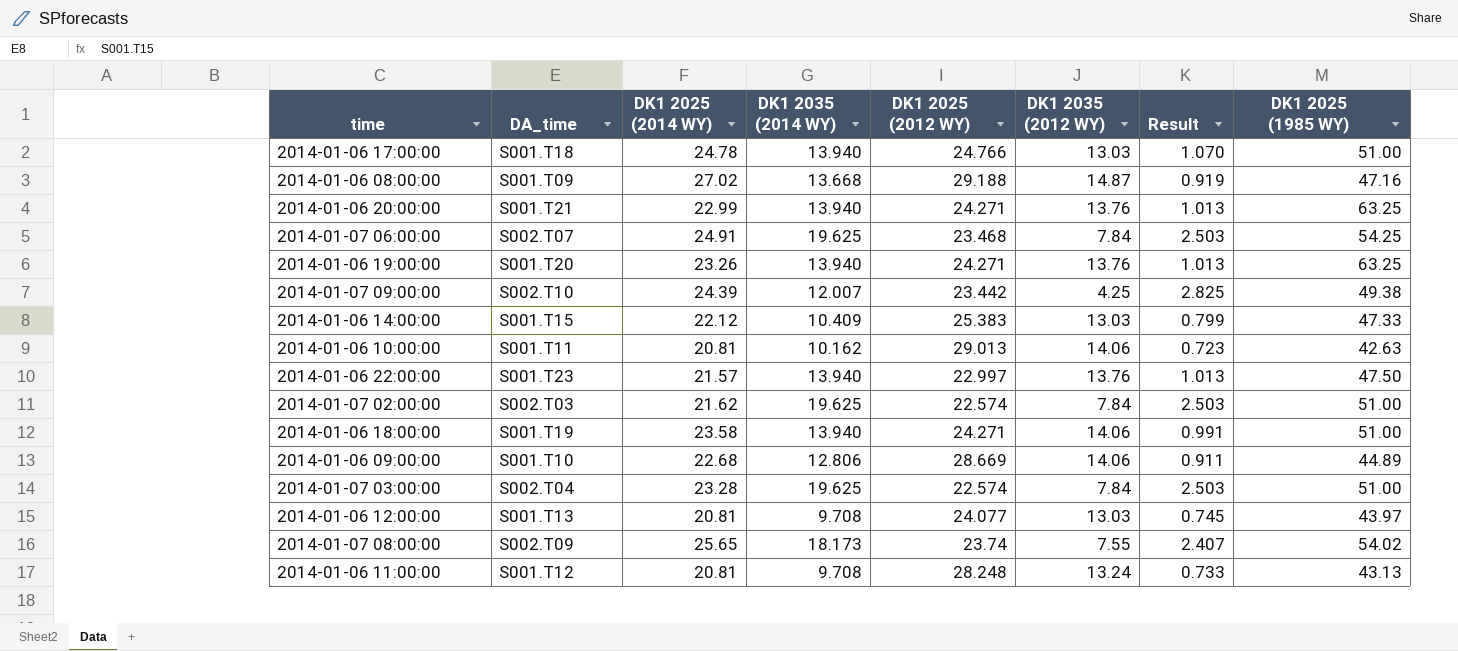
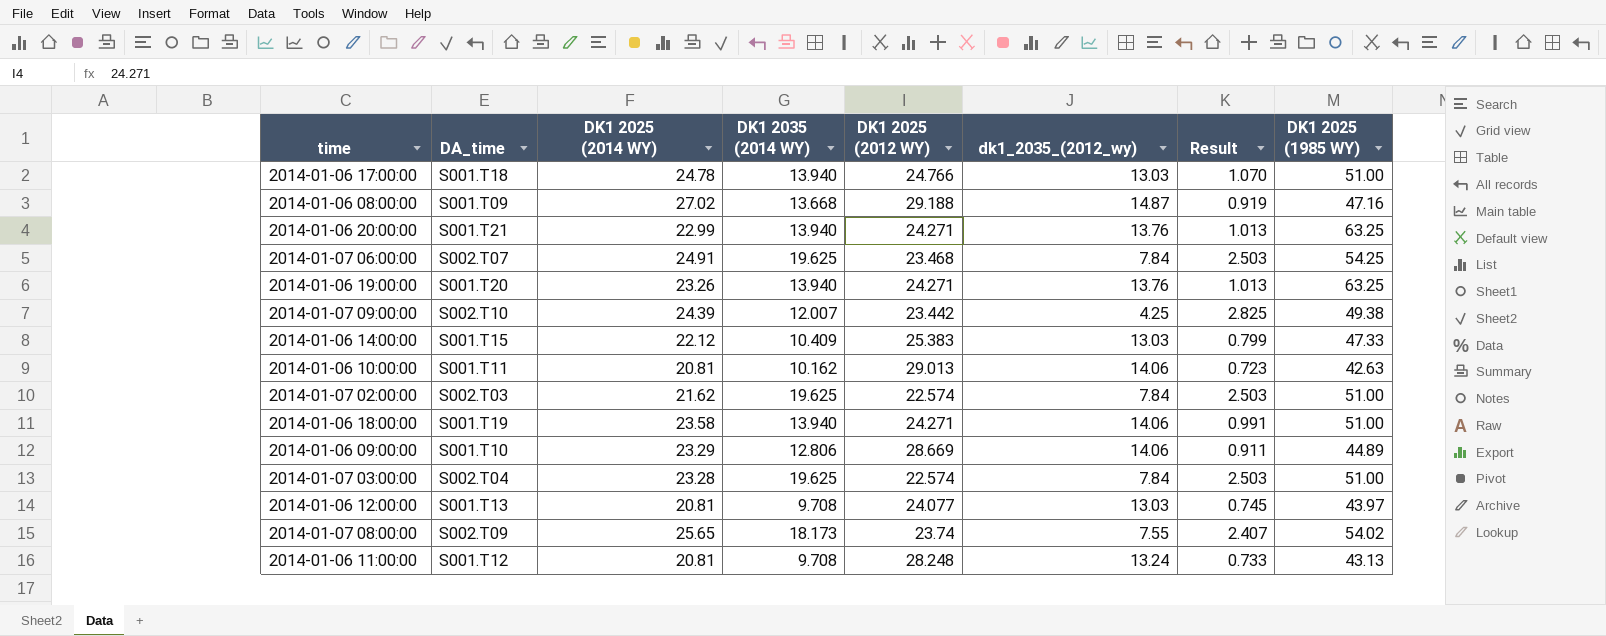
column name: DK1 2035 (2012 WY) -> dk1_2035_(2012_wy)
row 2014-01-06 22:00:00: S001.T23 | 21.57 | 13.940 | 22.997 | 13.76 | 1.013 | 47.50 -> none
2014-01-06 09:00:00 | DK1 2025 (2014 WY): 22.68 -> 23.29

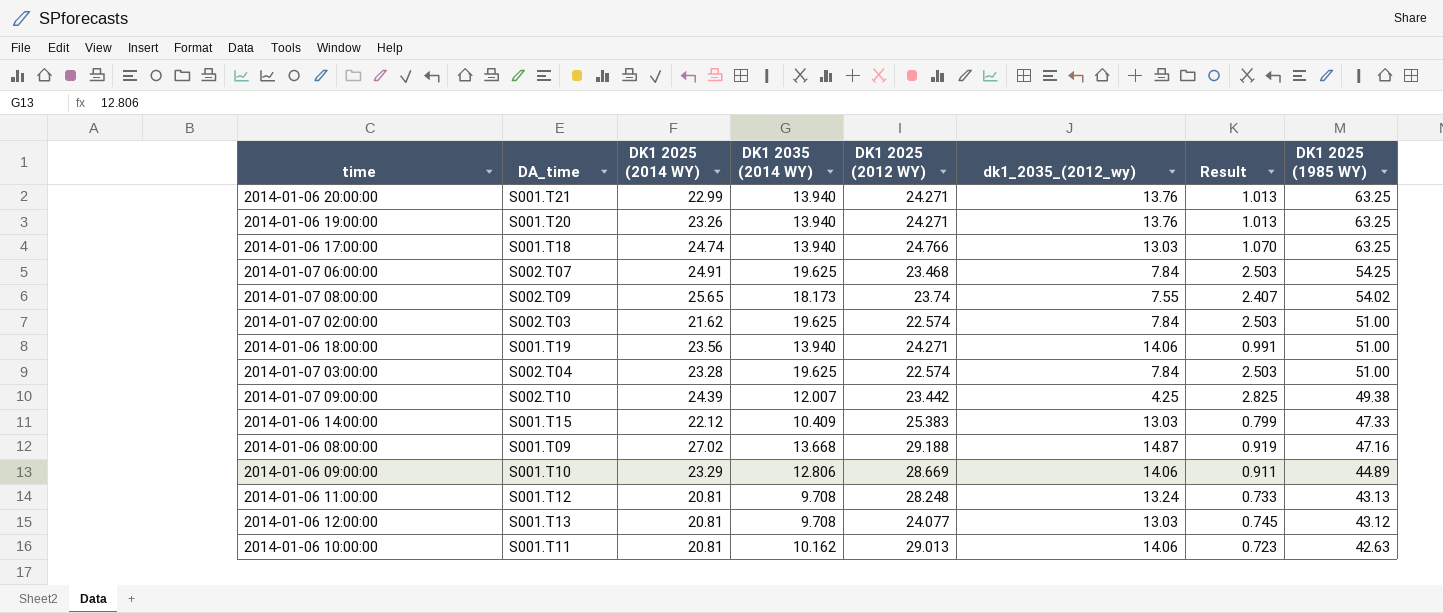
row order: none -> DK1 2025 (1985 WY) descending
2014-01-06 17:00:00 | DK1 2025 (2014 WY): 24.78 -> 24.74
2014-01-06 17:00:00 | DK1 2025 (1985 WY): 51.00 -> 63.25
2014-01-06 18:00:00 | DK1 2025 (2014 WY): 23.58 -> 23.56
2014-01-06 12:00:00 | DK1 2025 (1985 WY): 43.97 -> 43.12

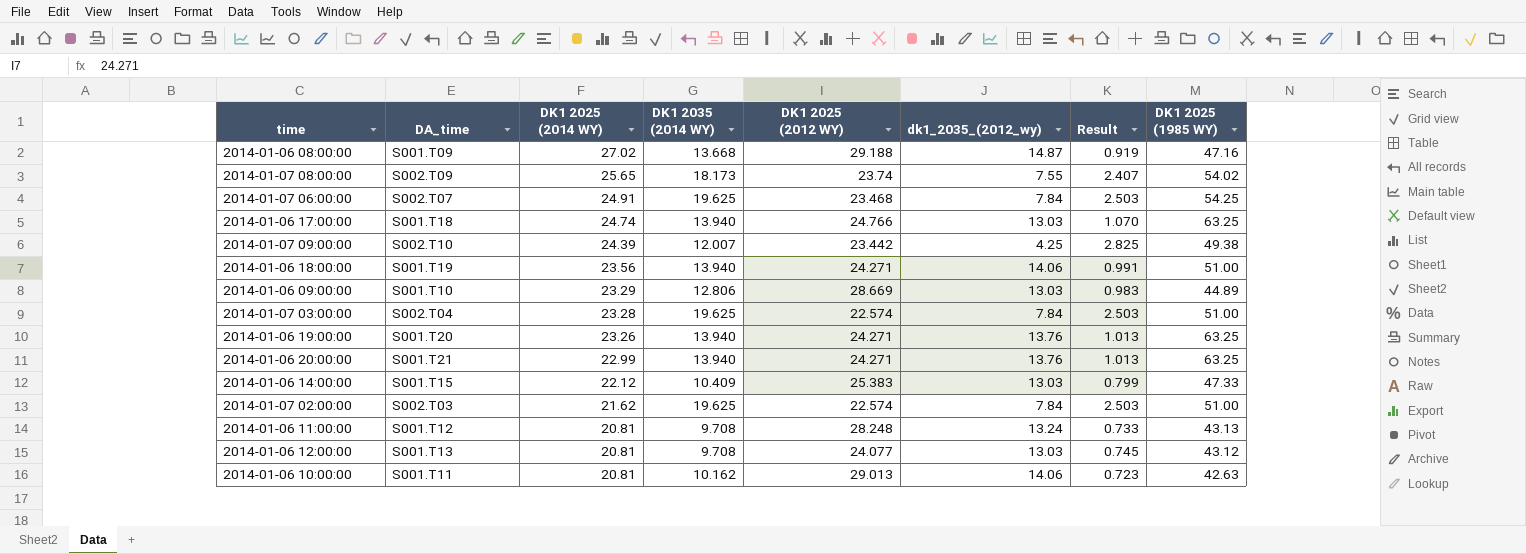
row order: DK1 2025 (1985 WY) descending -> DK1 2025 (2014 WY) descending
2014-01-06 09:00:00 | dk1_2035_(2012_wy): 14.06 -> 13.03
2014-01-06 09:00:00 | Result: 0.911 -> 0.983

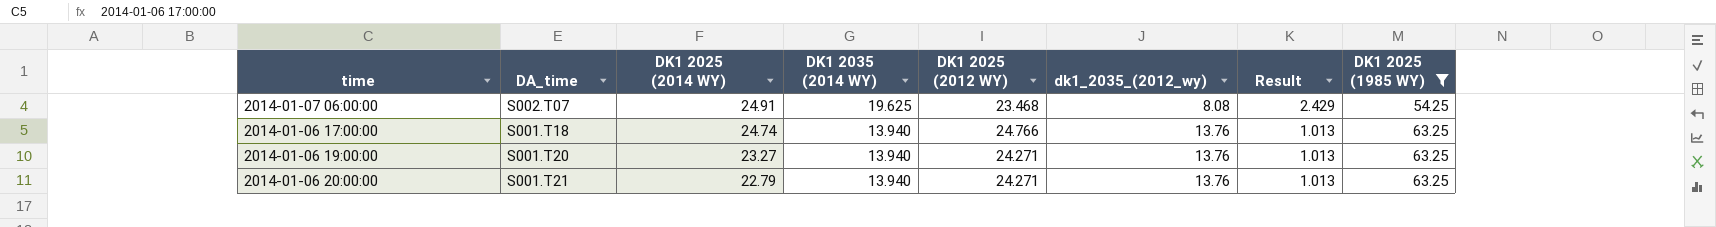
filter: none -> DK1 2025 (1985 WY) >= 54.25
2014-01-07 06:00:00 | dk1_2035_(2012_wy): 7.84 -> 8.08
2014-01-07 06:00:00 | Result: 2.503 -> 2.429
2014-01-06 17:00:00 | dk1_2035_(2012_wy): 13.03 -> 13.76
2014-01-06 17:00:00 | Result: 1.070 -> 1.013
2014-01-06 19:00:00 | DK1 2025 (2014 WY): 23.26 -> 23.27
2014-01-06 20:00:00 | DK1 2025 (2014 WY): 22.99 -> 22.79

